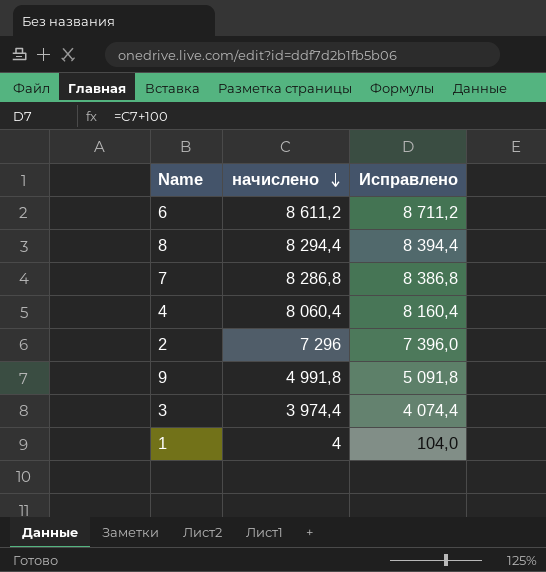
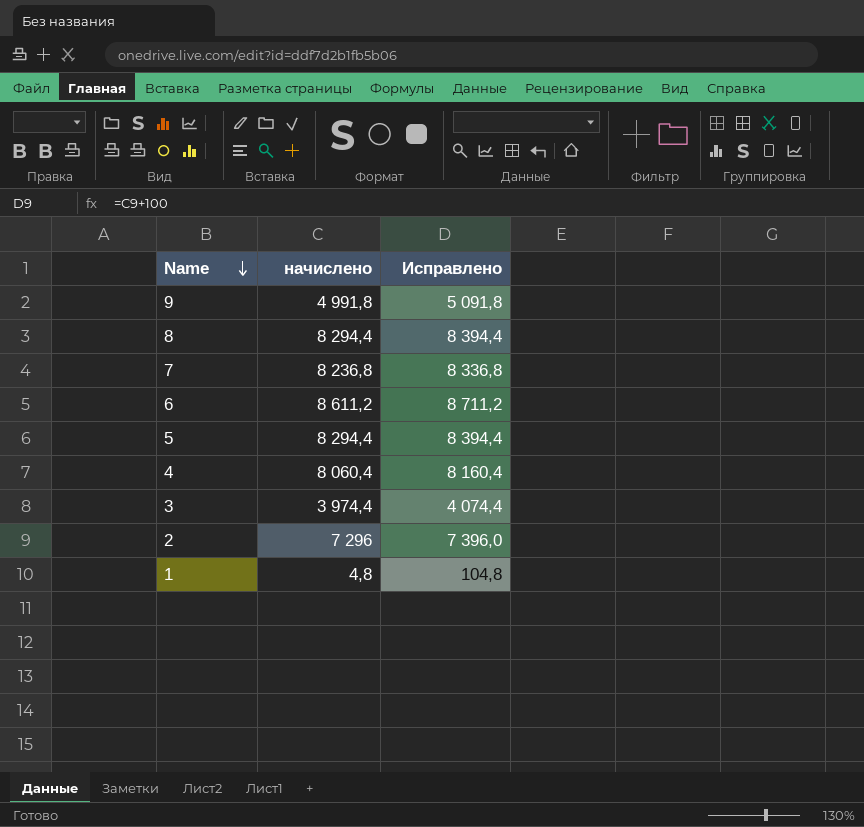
row order: начислено descending -> Name descending
7 | начислено: 8 286,8 -> 8 236,8
7 | Исправлено: 8 386,8 -> 8 336,8
row 5: none -> 8 294,4 | 8 394,4
1 | начислено: 4 -> 4,8
1 | Исправлено: 104,0 -> 104,8

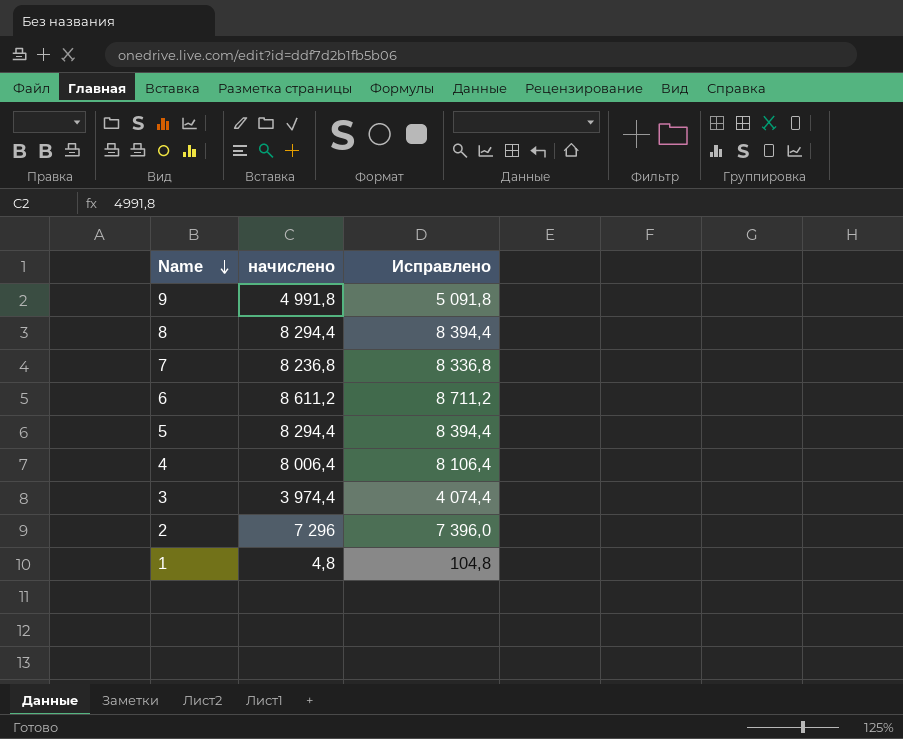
4 | начислено: 8 060,4 -> 8 006,4
4 | Исправлено: 8 160,4 -> 8 106,4

